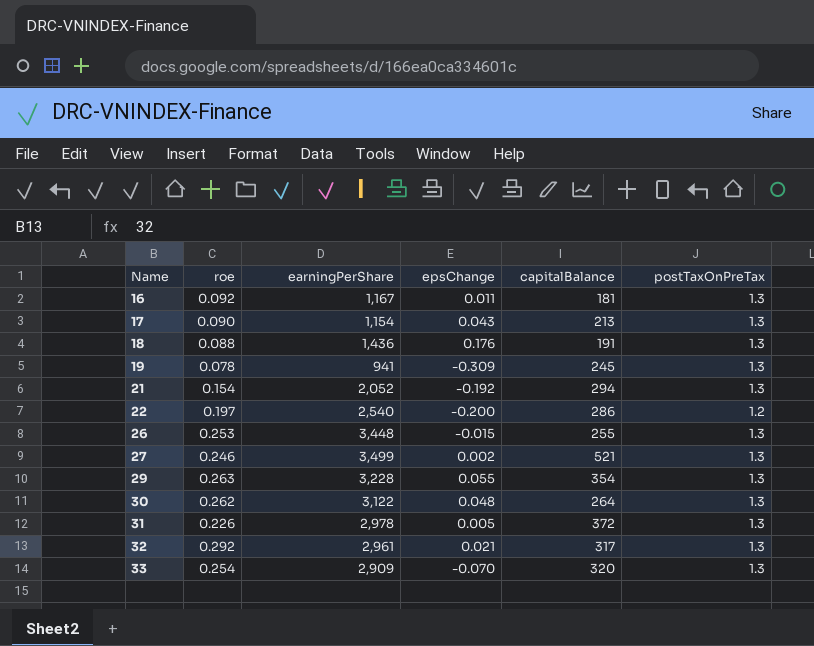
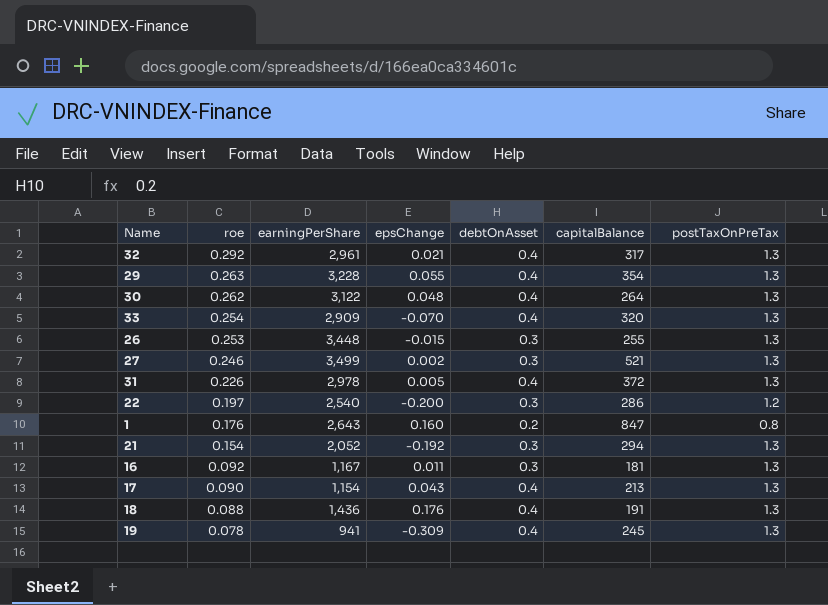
row order: Name ascending -> roe descending
column debtOnAsset | position: none -> 5
row 1: none -> 0.176 | 2,643 | 0.160 | 0.2 | 847 | 0.8

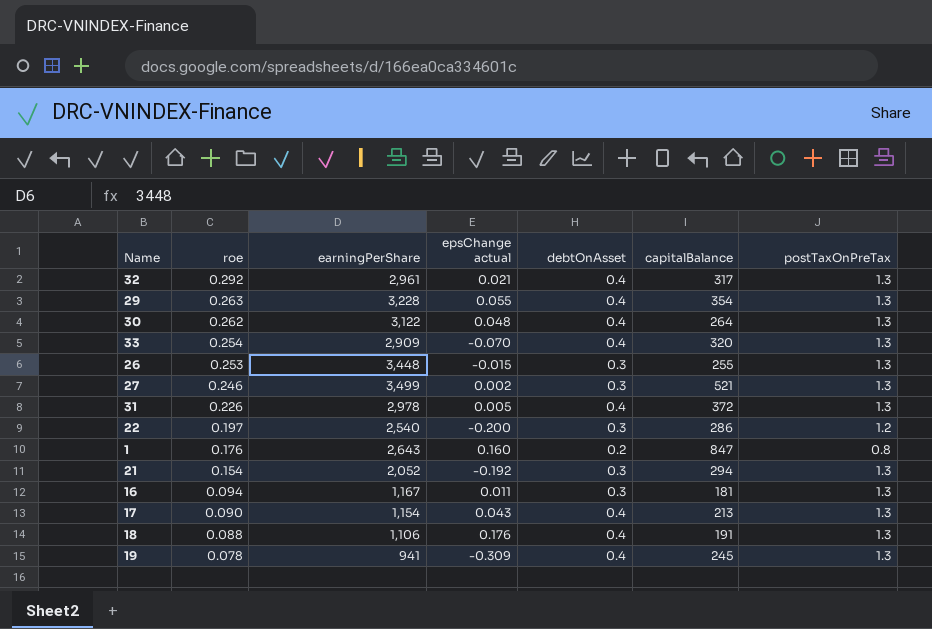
column name: epsChange -> epsChange actual
16 | roe: 0.092 -> 0.094
18 | earningPerShare: 1,436 -> 1,106

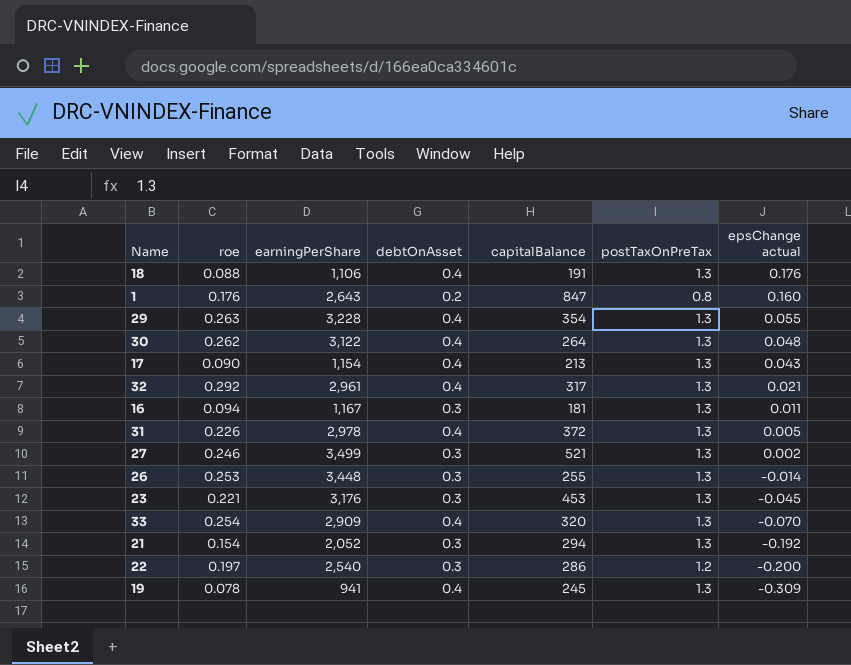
row order: roe descending -> epsChange actual descending
column epsChange actual | position: 4 -> 7
26 | epsChange actual: -0.015 -> -0.014
row 23: none -> 0.221 | 3,176 | 0.3 | 453 | 1.3 | -0.045

